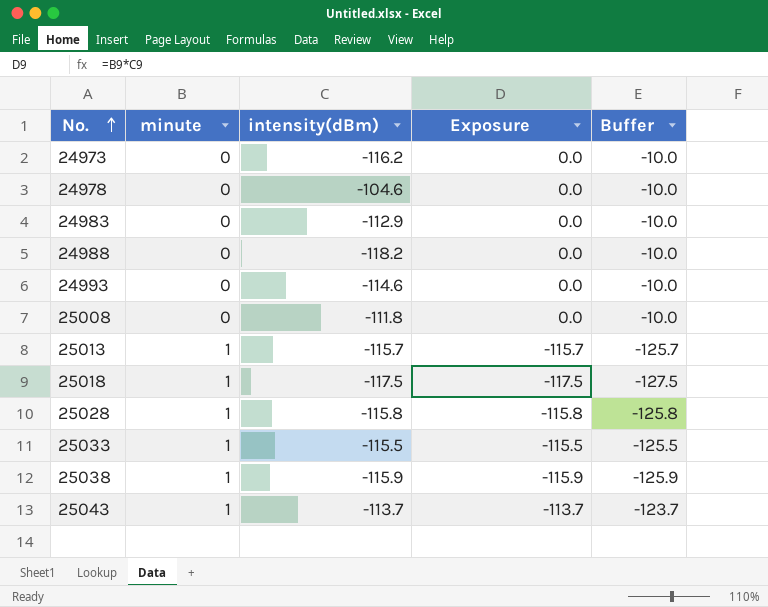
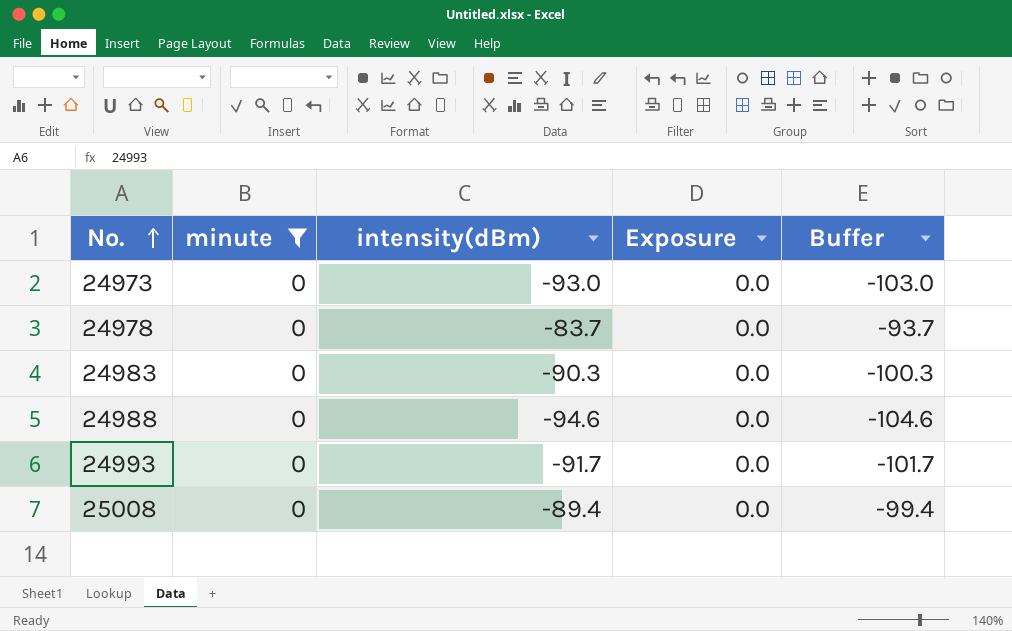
filter: none -> minute = 0
column Buffer | formula: [Exposure] - 10 -> [intensity(dBm)] - 10
24973 | intensity(dBm): -116.2 -> -93.0
24978 | intensity(dBm): -104.6 -> -83.7
24983 | intensity(dBm): -112.9 -> -90.3
24988 | intensity(dBm): -118.2 -> -94.6
24993 | intensity(dBm): -114.6 -> -91.7
25008 | intensity(dBm): -111.8 -> -89.4

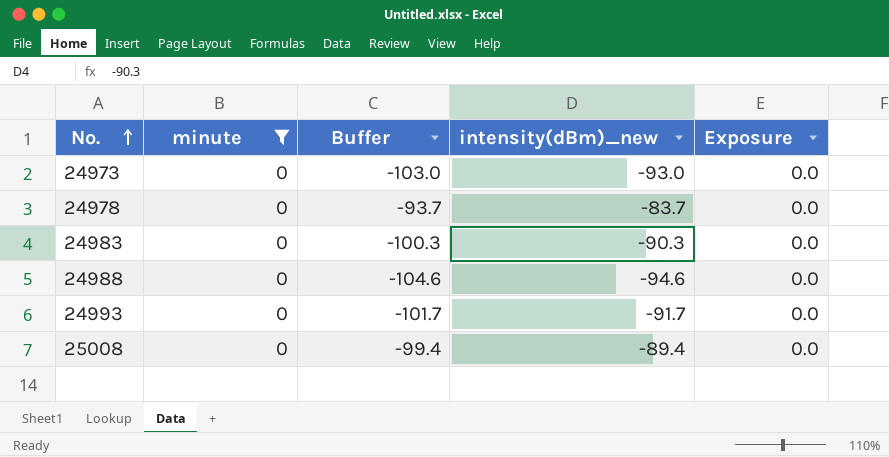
column Buffer | position: 5 -> 3
column name: intensity(dBm) -> intensity(dBm)_new

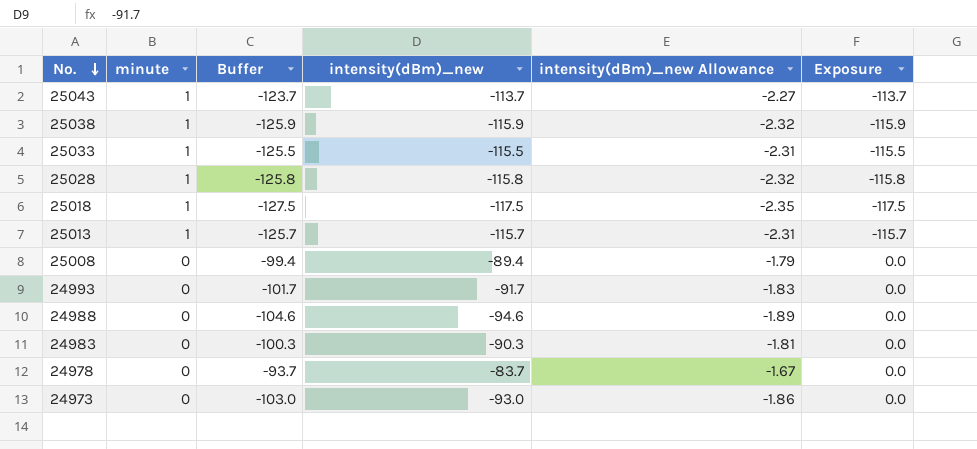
filter: minute = 0 -> none
row order: No. ascending -> No. descending
column intensity(dBm)_new Allowance | formula: none -> [intensity(dBm)_new] * 0.02

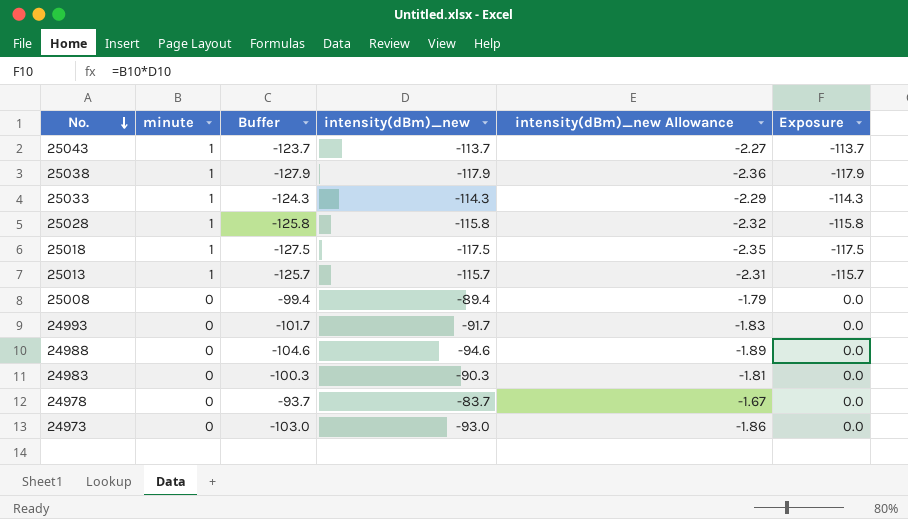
25038 | Buffer: -125.9 -> -127.9
25038 | intensity(dBm)_new: -115.9 -> -117.9
25038 | intensity(dBm)_new Allowance: -2.32 -> -2.36
25038 | Exposure: -115.9 -> -117.9
25033 | Buffer: -125.5 -> -124.3
25033 | intensity(dBm)_new: -115.5 -> -114.3
25033 | intensity(dBm)_new Allowance: -2.31 -> -2.29
25033 | Exposure: -115.5 -> -114.3

